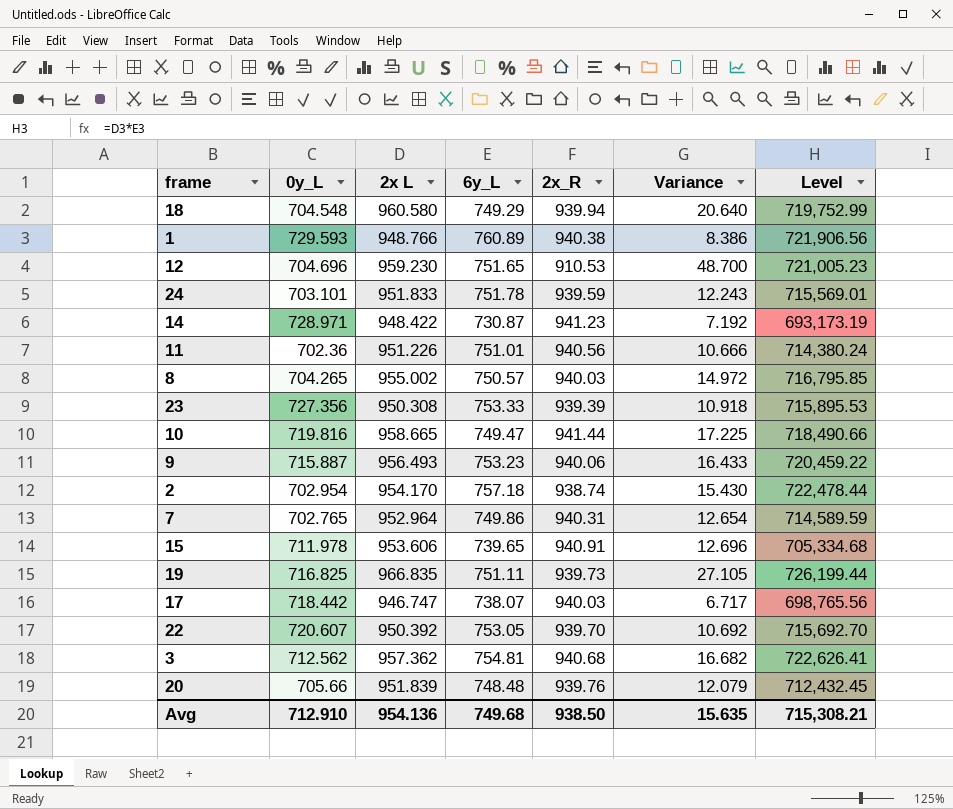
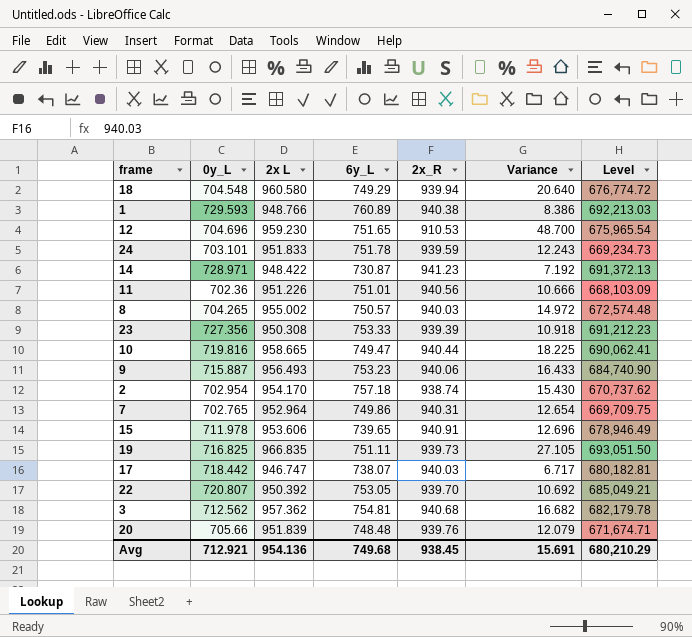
column Level | formula: [2x L] * [6y_L] -> [0y_L] * [2x L]
10 | 2x_R: 941.44 -> 940.44
10 | Variance: 17.225 -> 18.225
22 | 0y_L: 720.607 -> 720.807
Avg | 0y_L: 712.910 -> 712.921
Avg | 2x_R: 938.50 -> 938.45
Avg | Variance: 15.635 -> 15.691
Avg | Level: 715,308.21 -> 680,210.29

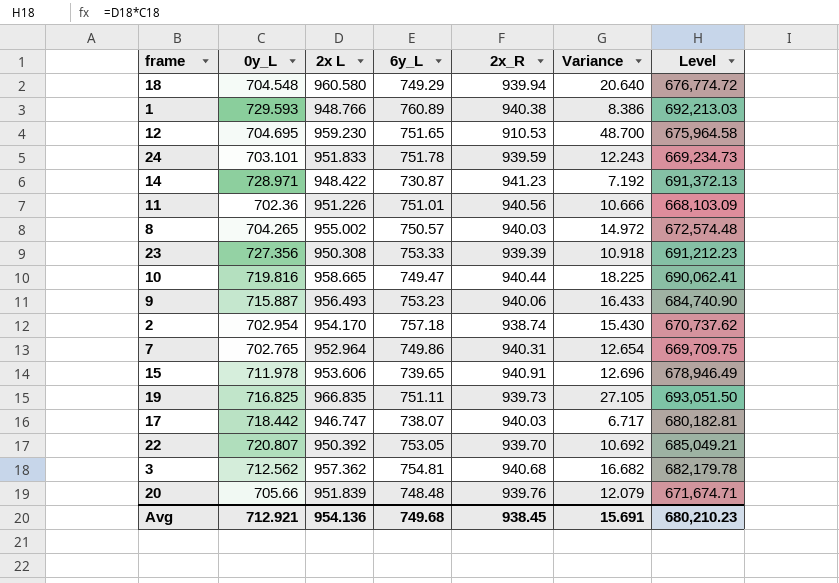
12 | 0y_L: 704.696 -> 704.695
12 | Level: 675,965.54 -> 675,964.58
Avg | Level: 680,210.29 -> 680,210.23

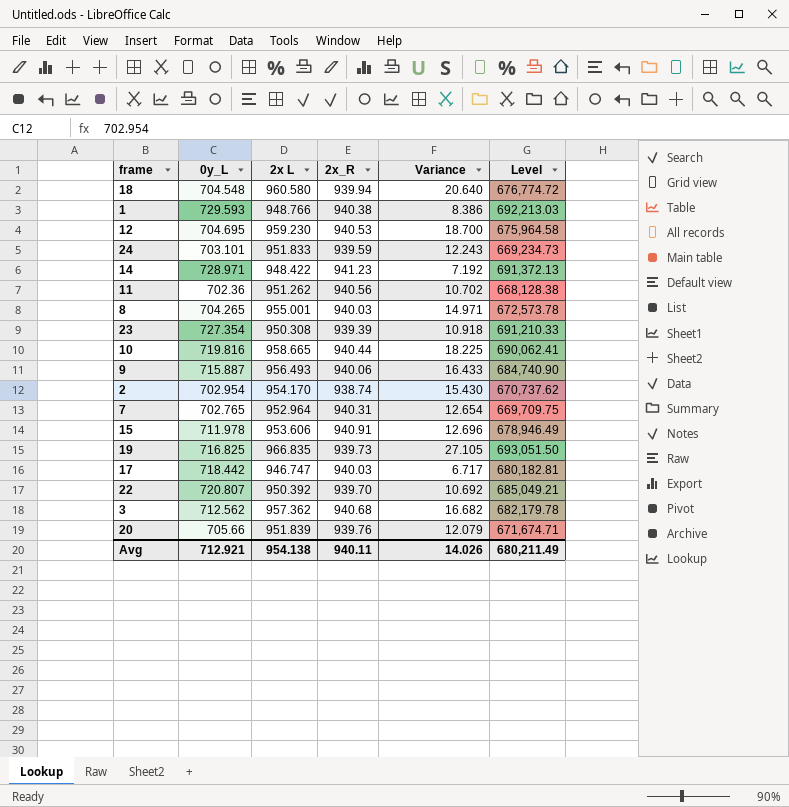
column 6y_L | position: 4 -> none
12 | 2x_R: 910.53 -> 940.53
12 | Variance: 48.700 -> 18.700
11 | 2x L: 951.226 -> 951.262
11 | Variance: 10.666 -> 10.702
11 | Level: 668,103.09 -> 668,128.38
8 | 2x L: 955.002 -> 955.001
8 | Variance: 14.972 -> 14.971
8 | Level: 672,574.48 -> 672,573.78
23 | 0y_L: 727.356 -> 727.354
23 | Level: 691,212.23 -> 691,210.33
Avg | 2x L: 954.136 -> 954.138
Avg | 2x_R: 938.45 -> 940.11
Avg | Variance: 15.691 -> 14.026
Avg | Level: 680,210.23 -> 680,211.49

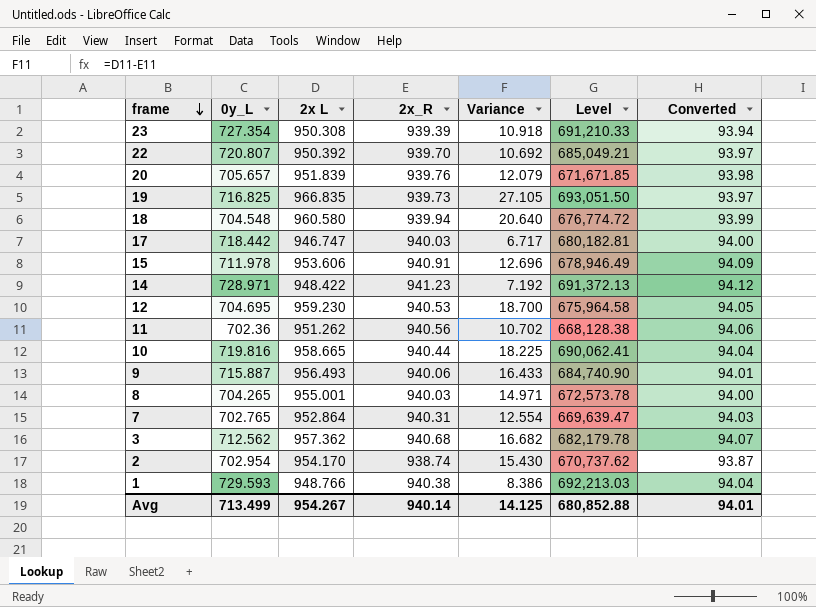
row order: none -> frame descending
column Converted | formula: none -> [2x_R] * 0.1
row 24: 703.101 | 951.833 | 939.59 | 12.243 | 669,234.73 -> none
20 | 0y_L: 705.66 -> 705.657
20 | Level: 671,674.71 -> 671,671.85
7 | 2x L: 952.964 -> 952.864
7 | Variance: 12.654 -> 12.554
7 | Level: 669,709.75 -> 669,639.47
Avg | 0y_L: 712.921 -> 713.499
Avg | 2x L: 954.138 -> 954.267
Avg | 2x_R: 940.11 -> 940.14
Avg | Variance: 14.026 -> 14.125
Avg | Level: 680,211.49 -> 680,852.88

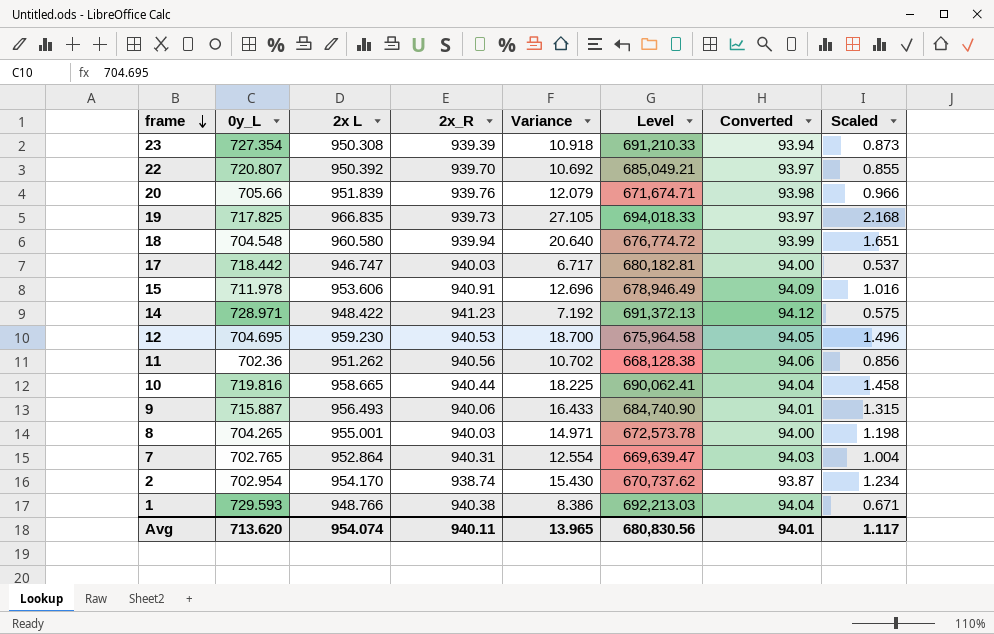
column Scaled | formula: none -> [Variance] * 0.08
row 3: 712.562 | 957.362 | 940.68 | 16.682 | 682,179.78 | 94.07 -> none
20 | 0y_L: 705.657 -> 705.66
20 | Level: 671,671.85 -> 671,674.71
19 | 0y_L: 716.825 -> 717.825
19 | Level: 693,051.50 -> 694,018.33
Avg | 0y_L: 713.499 -> 713.620
Avg | 2x L: 954.267 -> 954.074
Avg | 2x_R: 940.14 -> 940.11
Avg | Variance: 14.125 -> 13.965
Avg | Level: 680,852.88 -> 680,830.56

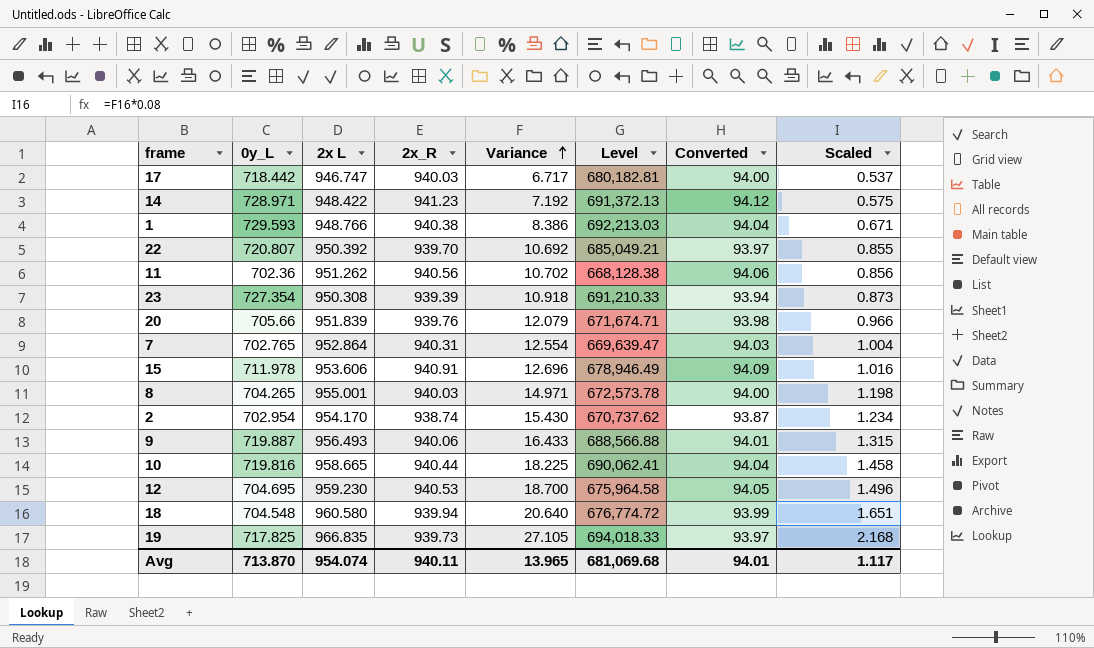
row order: frame descending -> Variance ascending
9 | 0y_L: 715.887 -> 719.887
9 | Level: 684,740.90 -> 688,566.88
Avg | 0y_L: 713.620 -> 713.870
Avg | Level: 680,830.56 -> 681,069.68

